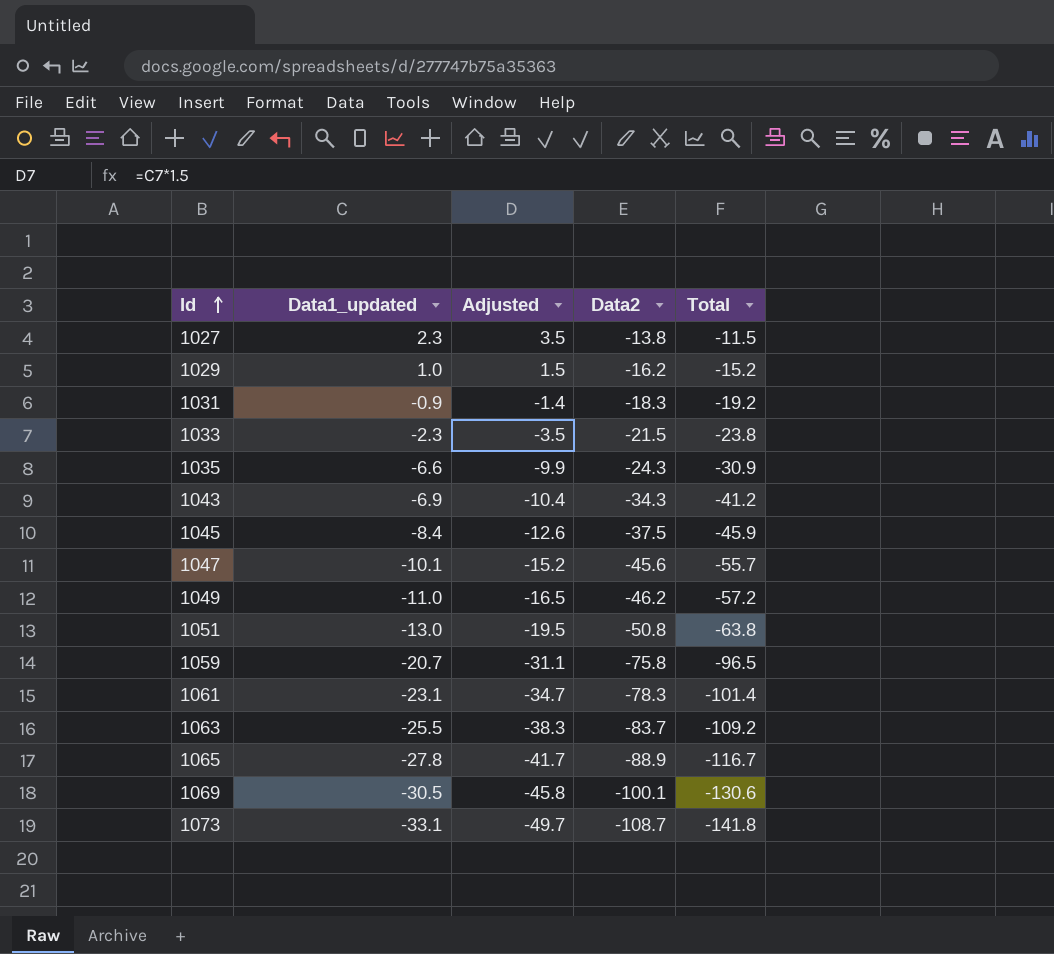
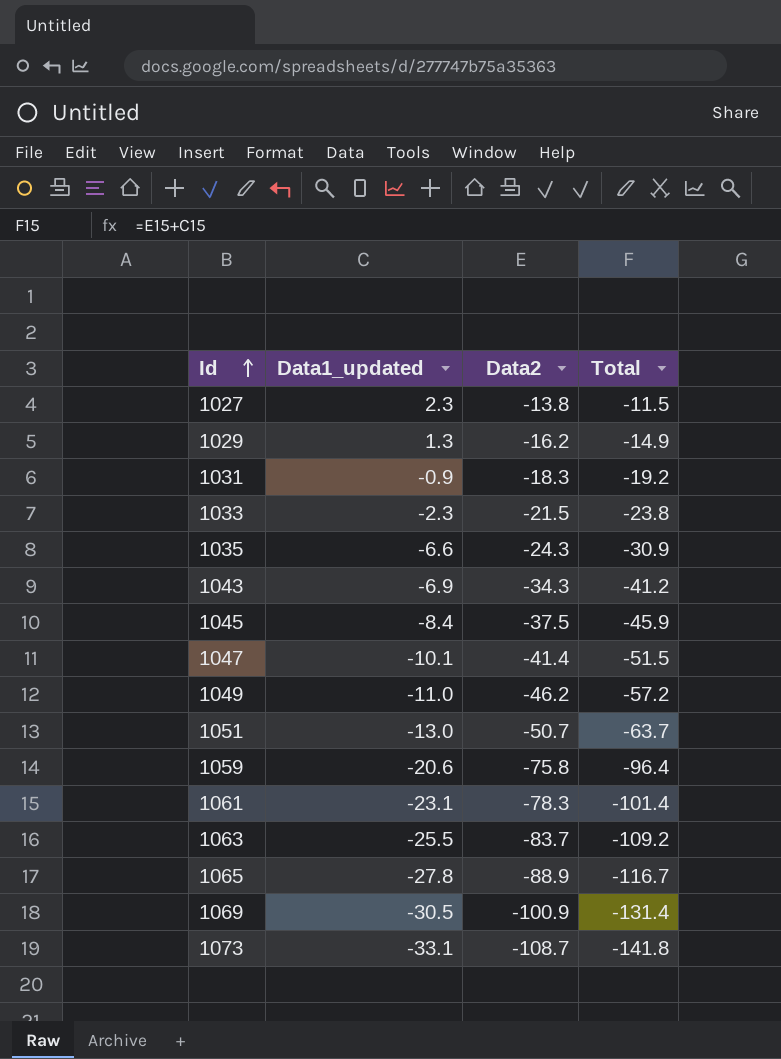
column Adjusted | formula: [Data1_updated] * 1.5 -> none
1029 | Data1_updated: 1.0 -> 1.3
1029 | Total: -15.2 -> -14.9
1047 | Data2: -45.6 -> -41.4
1047 | Total: -55.7 -> -51.5
1051 | Data2: -50.8 -> -50.7
1051 | Total: -63.8 -> -63.7
1059 | Data1_updated: -20.7 -> -20.6
1059 | Total: -96.5 -> -96.4
1069 | Data2: -100.1 -> -100.9
1069 | Total: -130.6 -> -131.4

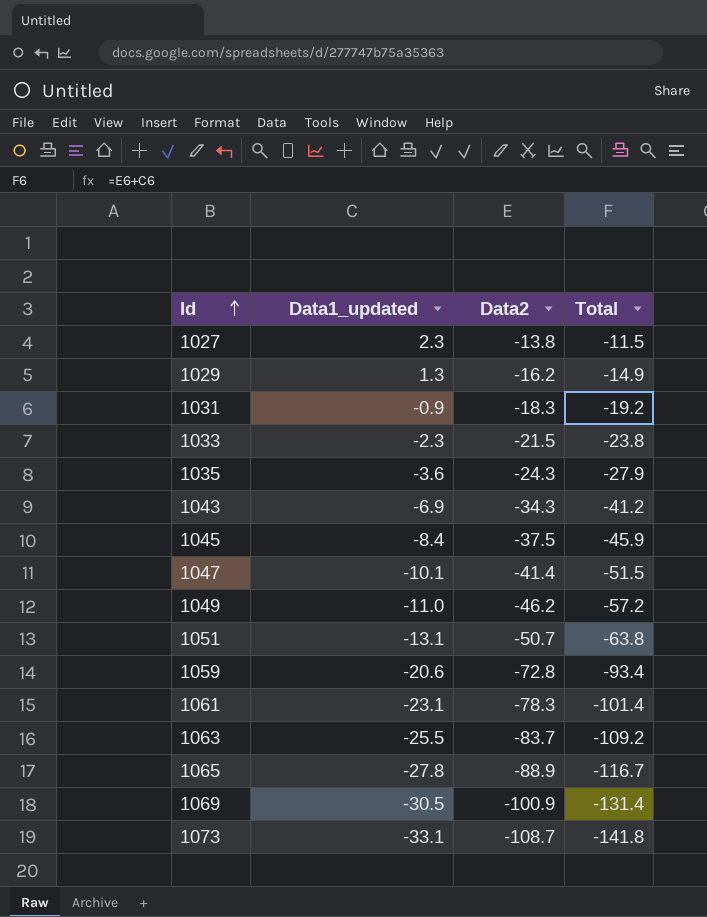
1035 | Data1_updated: -6.6 -> -3.6
1035 | Total: -30.9 -> -27.9
1051 | Data1_updated: -13.0 -> -13.1
1051 | Total: -63.7 -> -63.8
1059 | Data2: -75.8 -> -72.8
1059 | Total: -96.4 -> -93.4

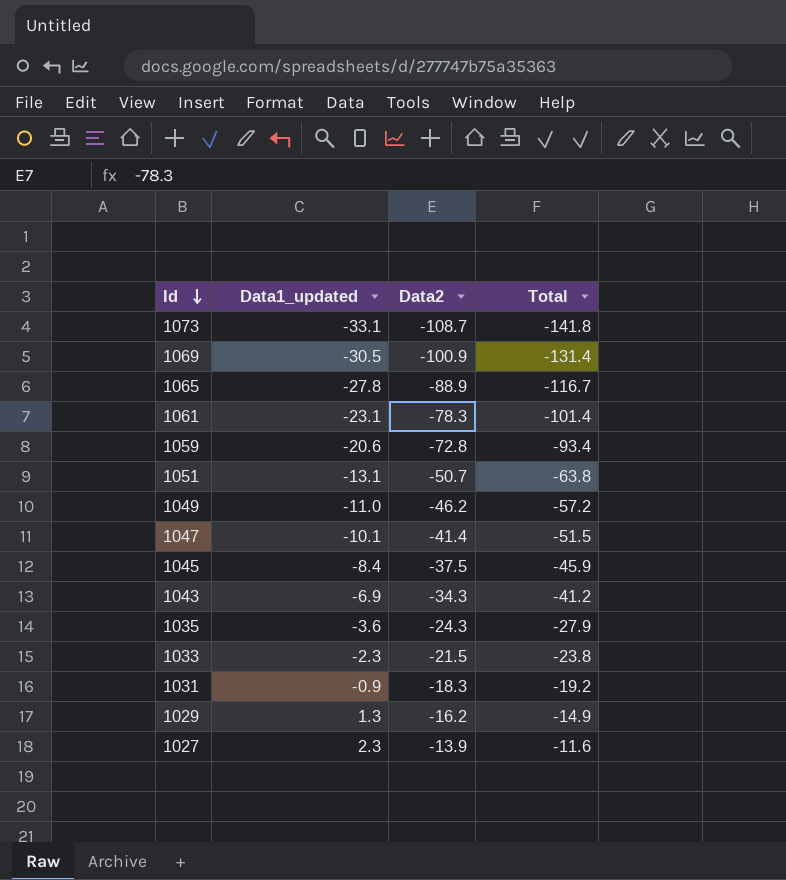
row order: Id ascending -> Id descending
row 1063: -25.5 | -83.7 | -109.2 -> none
1027 | Data2: -13.8 -> -13.9
1027 | Total: -11.5 -> -11.6

